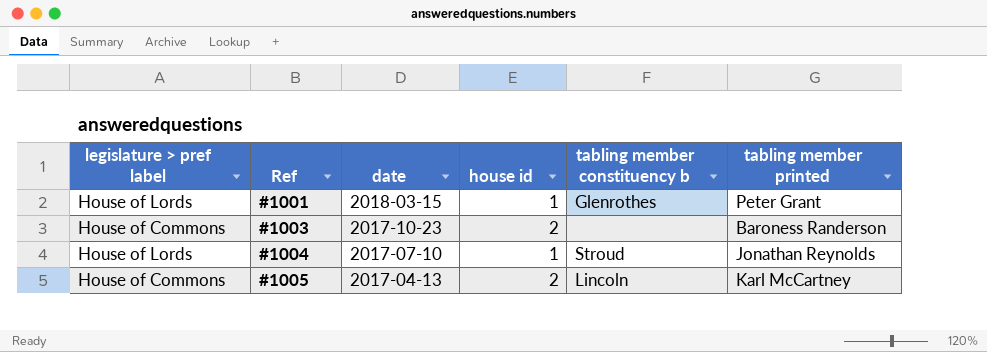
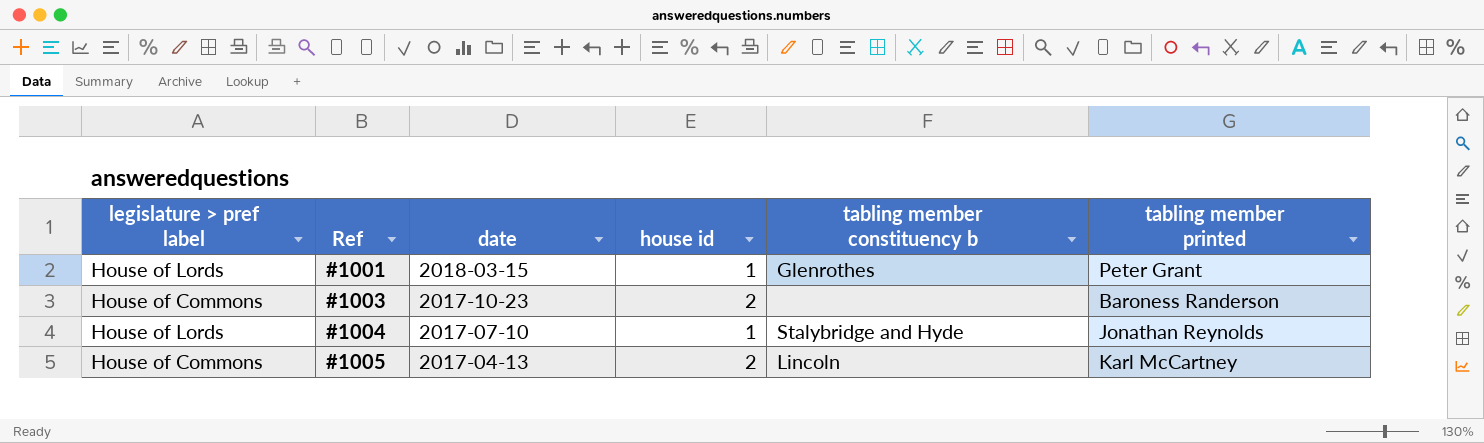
#1004 | tabling member constituency b: Stroud -> Stalybridge and Hyde

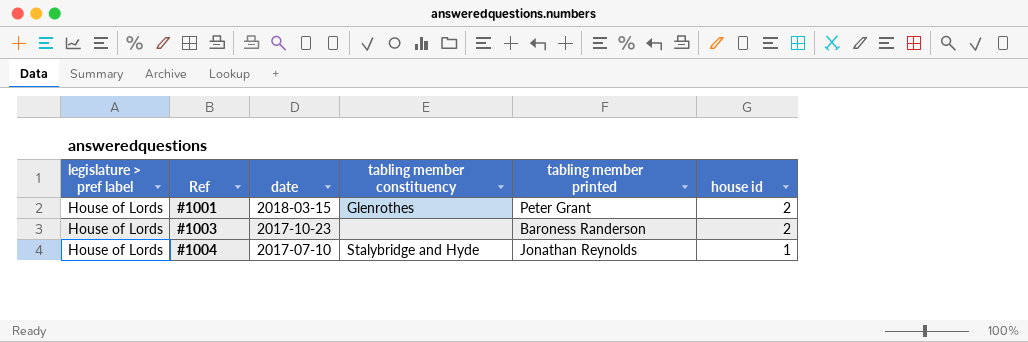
column name: tabling member constituency b -> tabling member constituency
column house id | position: 4 -> 6
row #1005: House of Commons | 2017-04-13 | 2 | Lincoln | Karl McCartney -> none
#1001 | house id: 1 -> 2
#1003 | legislature > pref label: House of Commons -> House of Lords

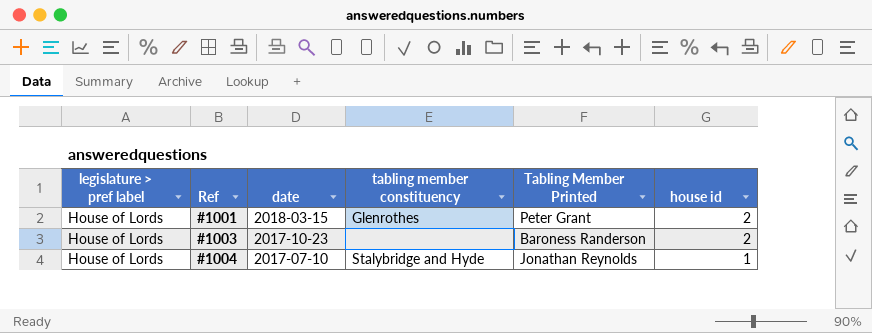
column name: tabling member printed -> Tabling Member Printed

